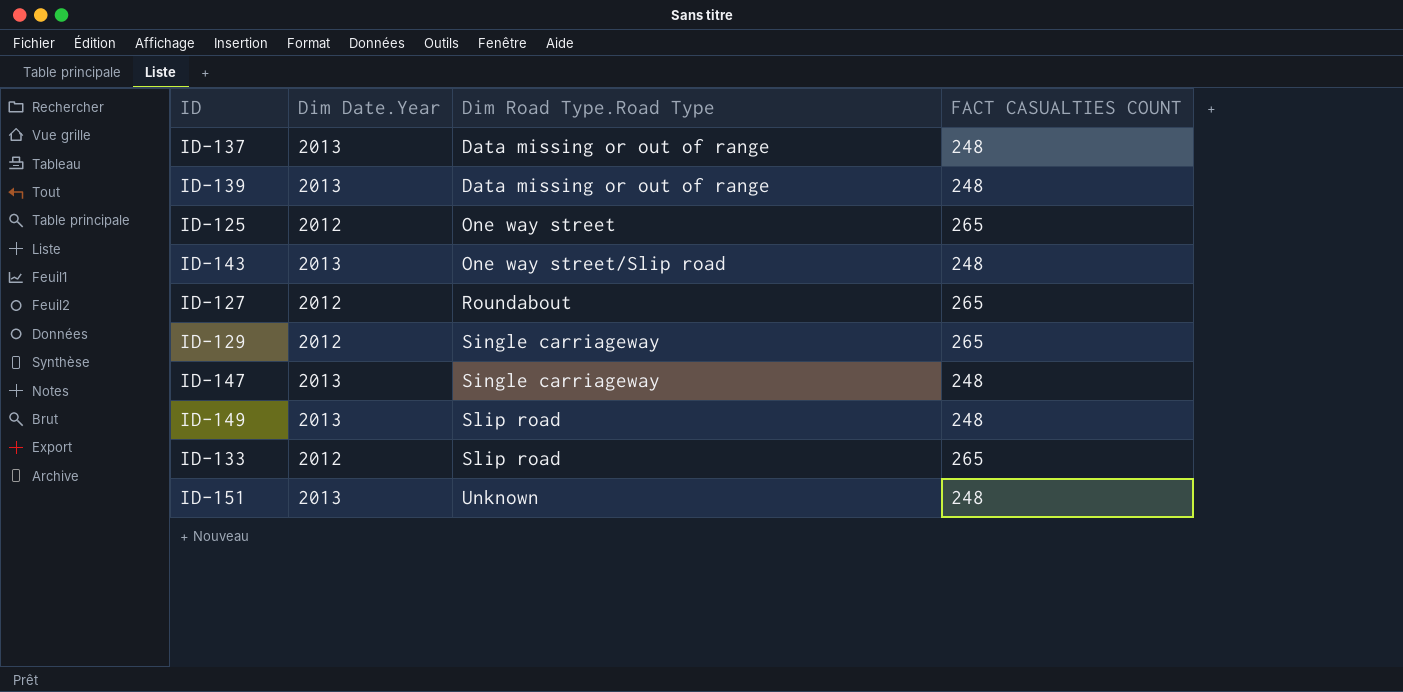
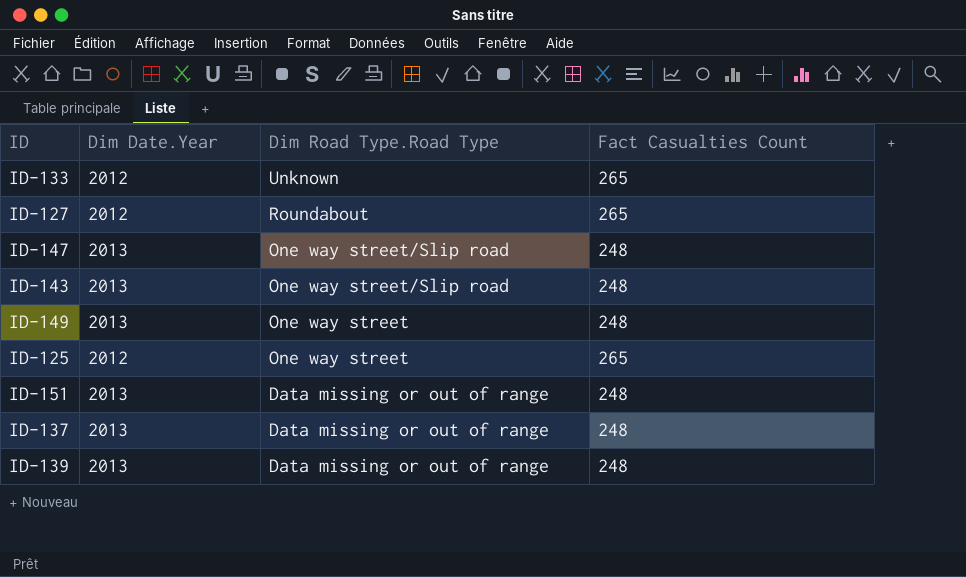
row order: Dim Road Type.Road Type ascending -> Dim Road Type.Road Type descending
column name: FACT CASUALTIES COUNT -> Fact Casualties Count
row ID-129: 2012 | Single carriageway | 265 -> none
ID-133 | Dim Road Type.Road Type: Slip road -> Unknown
ID-147 | Dim Road Type.Road Type: Single carriageway -> One way street/Slip road
ID-149 | Dim Road Type.Road Type: Slip road -> One way street
ID-151 | Dim Road Type.Road Type: Unknown -> Data missing or out of range

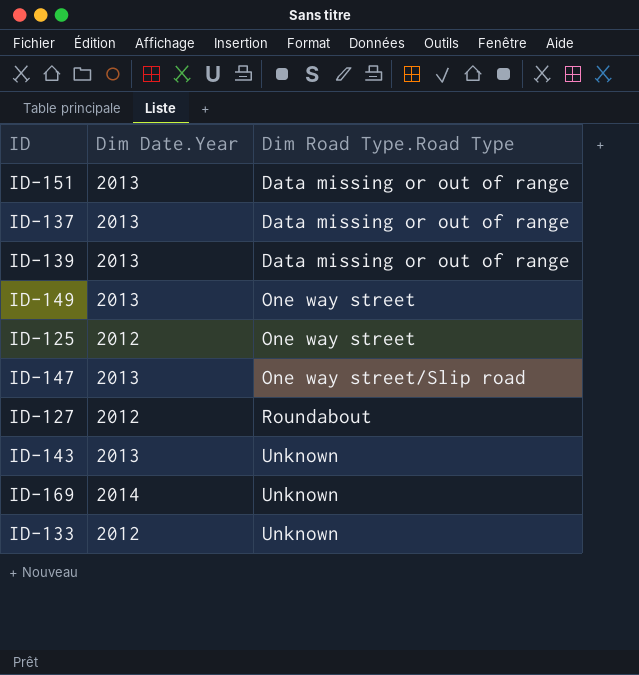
row order: Dim Road Type.Road Type descending -> Dim Road Type.Road Type ascending
column Fact Casualties Count | position: 4 -> none
ID-143 | Dim Road Type.Road Type: One way street/Slip road -> Unknown
row ID-169: none -> 2014 | Unknown

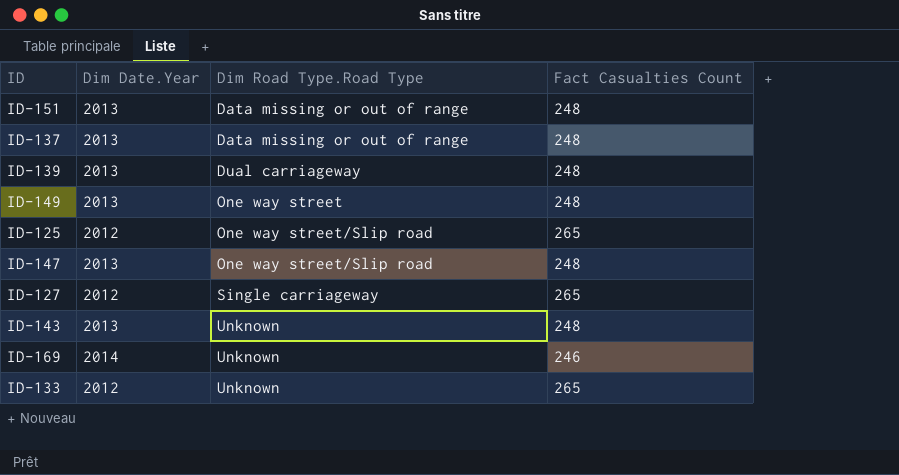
column Fact Casualties Count | position: none -> 4
ID-139 | Dim Road Type.Road Type: Data missing or out of range -> Dual carriageway
ID-125 | Dim Road Type.Road Type: One way street -> One way street/Slip road
ID-127 | Dim Road Type.Road Type: Roundabout -> Single carriageway

